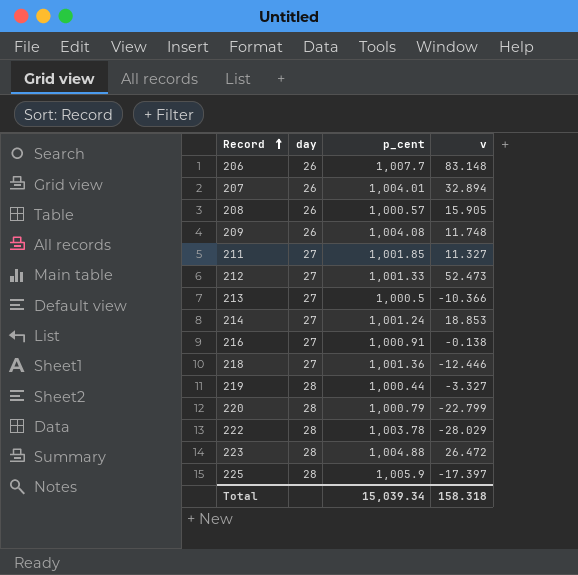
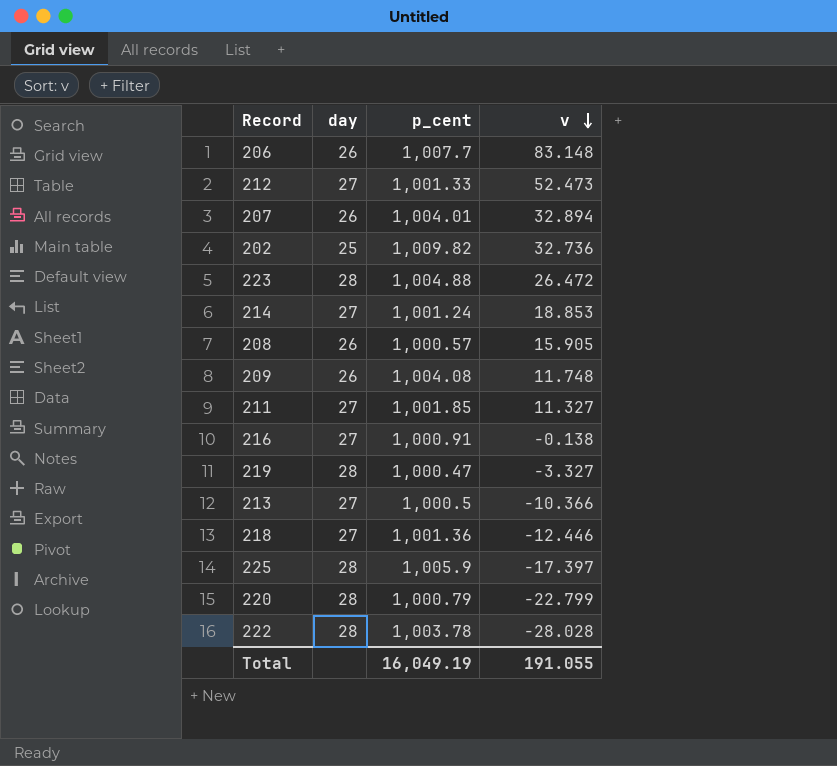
row order: Record ascending -> v descending
row 202: none -> 25 | 1,009.82 | 32.736
219 | p_cent: 1,000.44 -> 1,000.47
222 | v: -28.029 -> -28.028
Total | p_cent: 15,039.34 -> 16,049.19
Total | v: 158.318 -> 191.055

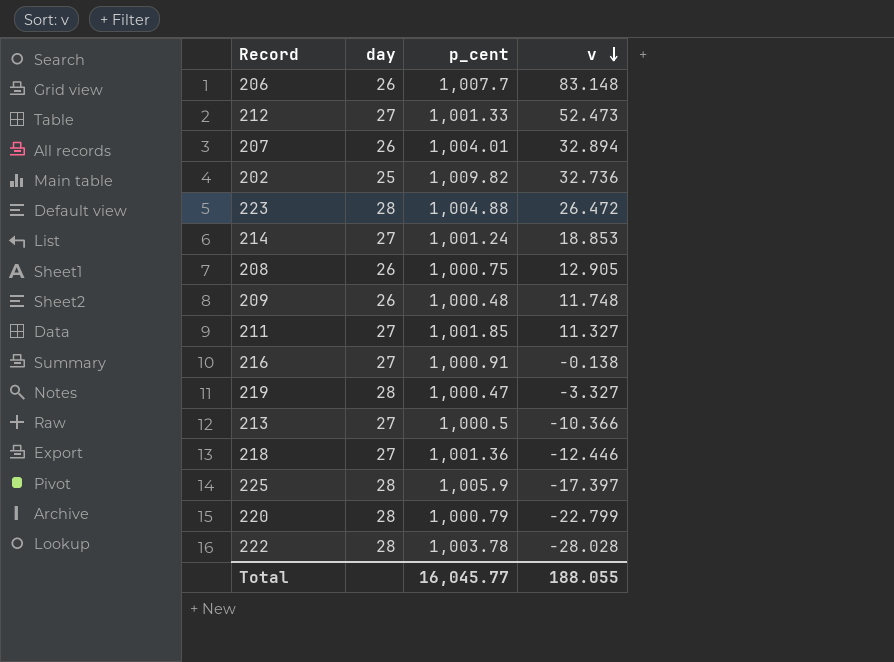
208 | p_cent: 1,000.57 -> 1,000.75
208 | v: 15.905 -> 12.905
209 | p_cent: 1,004.08 -> 1,000.48
Total | p_cent: 16,049.19 -> 16,045.77
Total | v: 191.055 -> 188.055

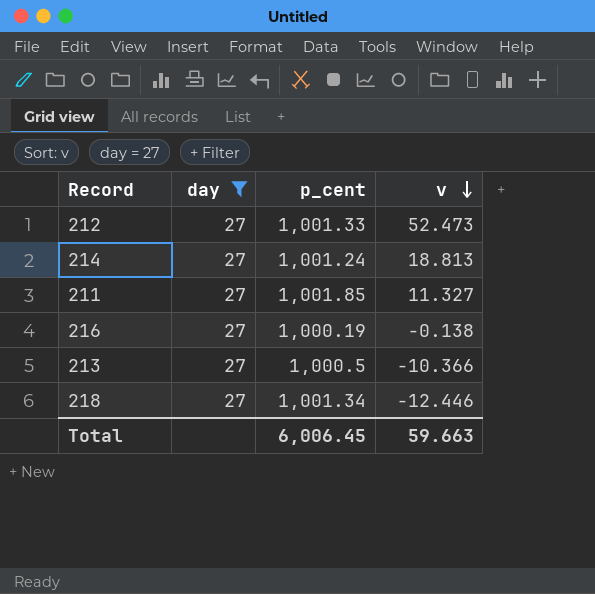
filter: none -> day = 27
214 | v: 18.853 -> 18.813
216 | p_cent: 1,000.91 -> 1,000.19
218 | p_cent: 1,001.36 -> 1,001.34
Total | p_cent: 16,045.77 -> 6,006.45
Total | v: 188.055 -> 59.663

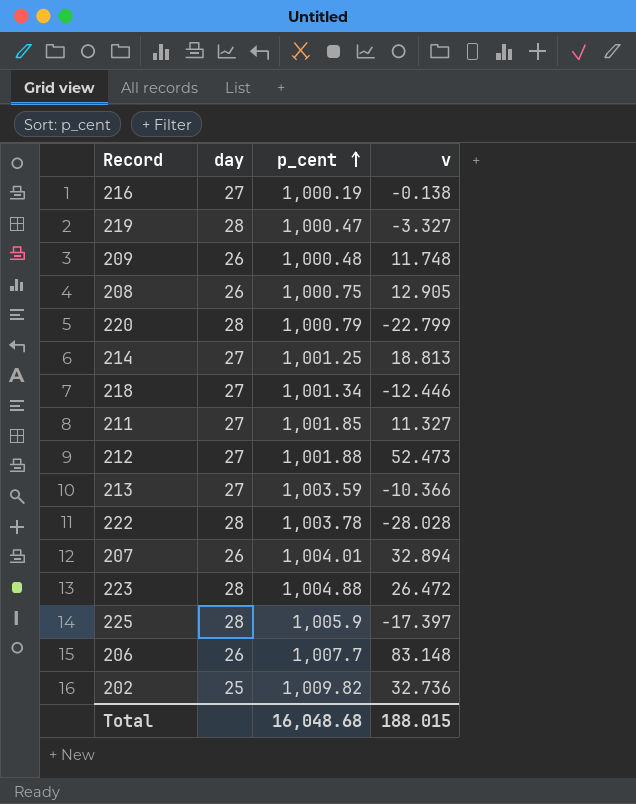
filter: day = 27 -> none
row order: v descending -> p_cent ascending
214 | p_cent: 1,001.24 -> 1,001.25
212 | p_cent: 1,001.33 -> 1,001.88
213 | p_cent: 1,000.5 -> 1,003.59
Total | p_cent: 6,006.45 -> 16,048.68
Total | v: 59.663 -> 188.015

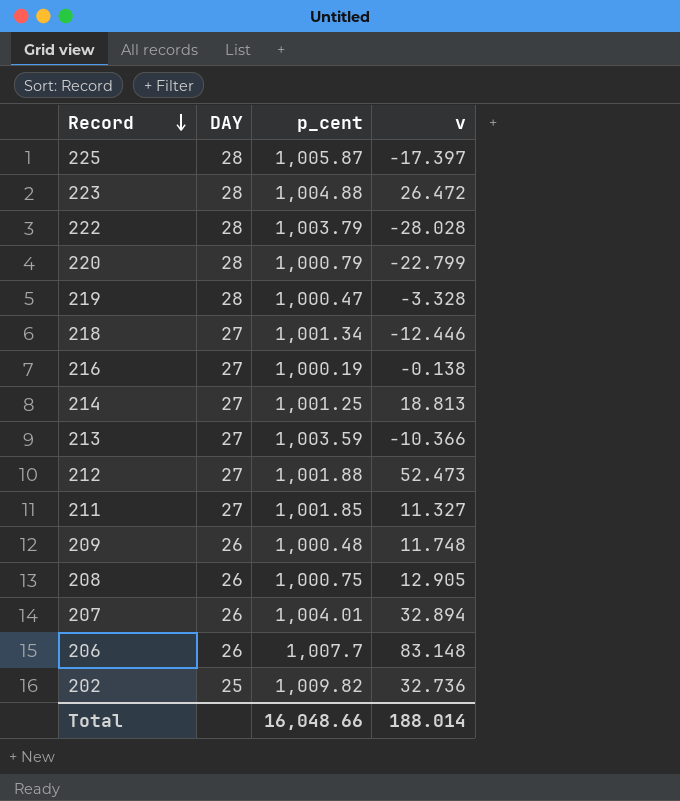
row order: p_cent ascending -> Record descending
column name: day -> DAY
225 | p_cent: 1,005.9 -> 1,005.87
222 | p_cent: 1,003.78 -> 1,003.79
219 | v: -3.327 -> -3.328
Total | p_cent: 16,048.68 -> 16,048.66
Total | v: 188.015 -> 188.014

